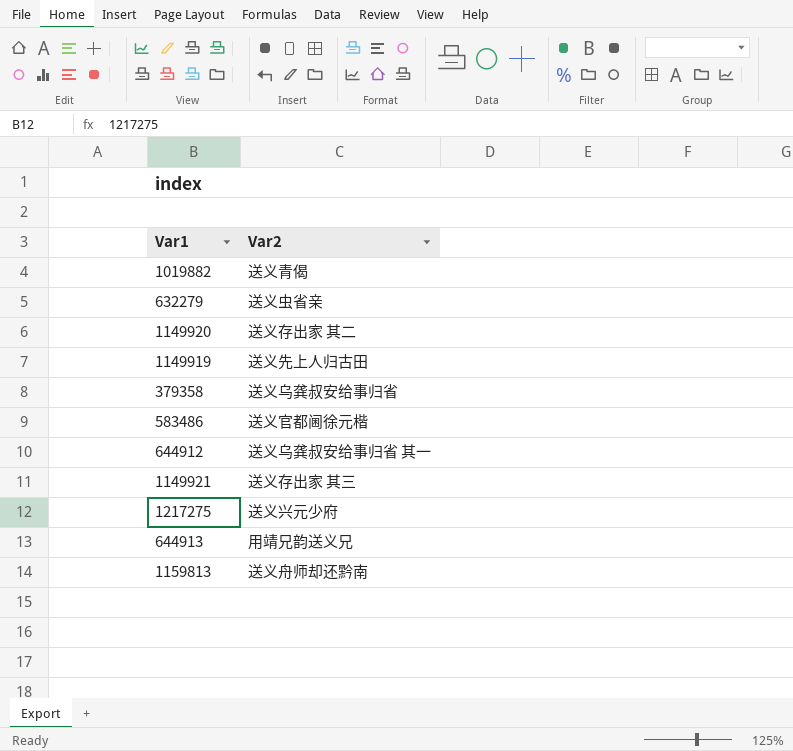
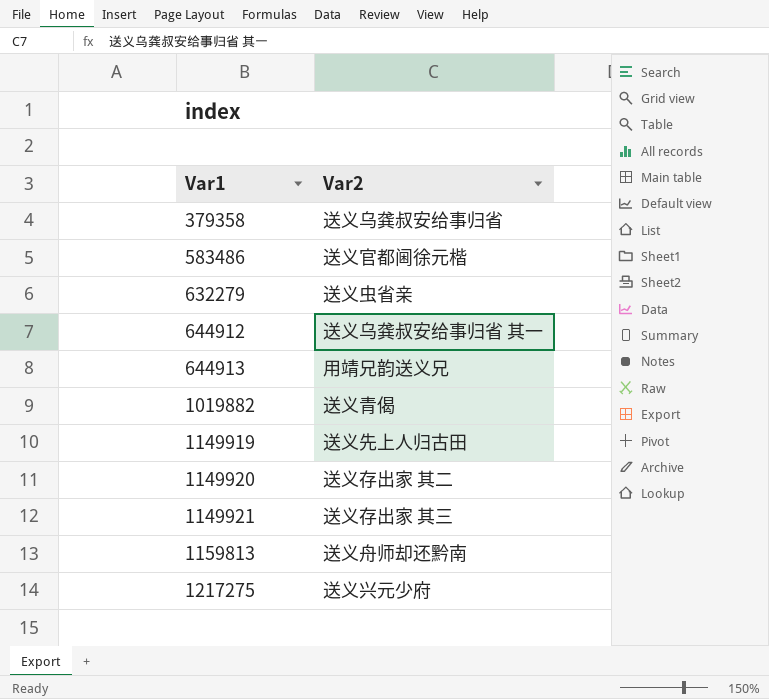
row order: none -> Var1 ascending

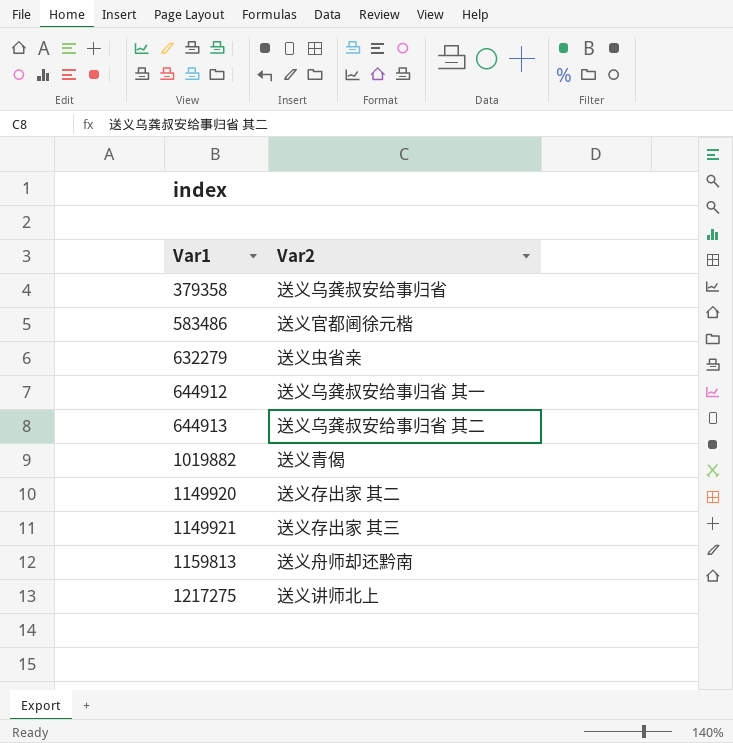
row 1149919: 送义先上人归古田 -> none
644913 | Var2: 用靖兄韵送义兄 -> 送义乌龚叔安给事归省 其二
1217275 | Var2: 送义兴元少府 -> 送义讲师北上

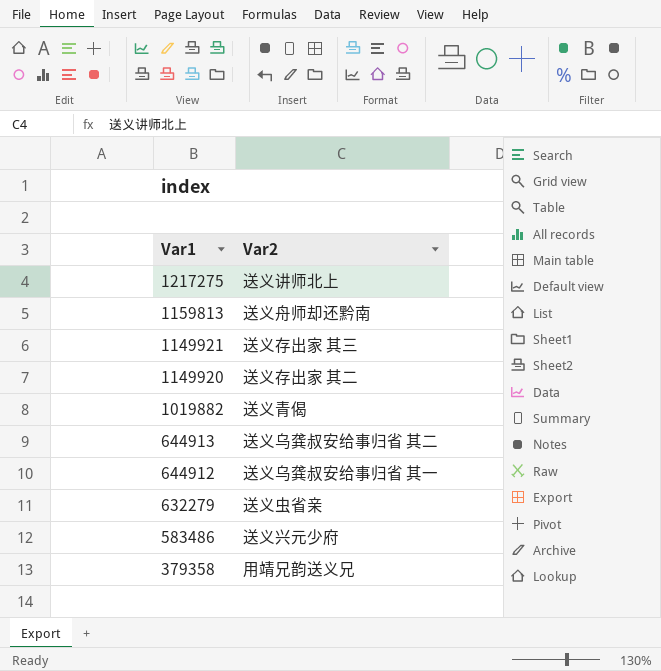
row order: Var1 ascending -> Var1 descending
583486 | Var2: 送义官都阃徐元楷 -> 送义兴元少府
379358 | Var2: 送义乌龚叔安给事归省 -> 用靖兄韵送义兄

